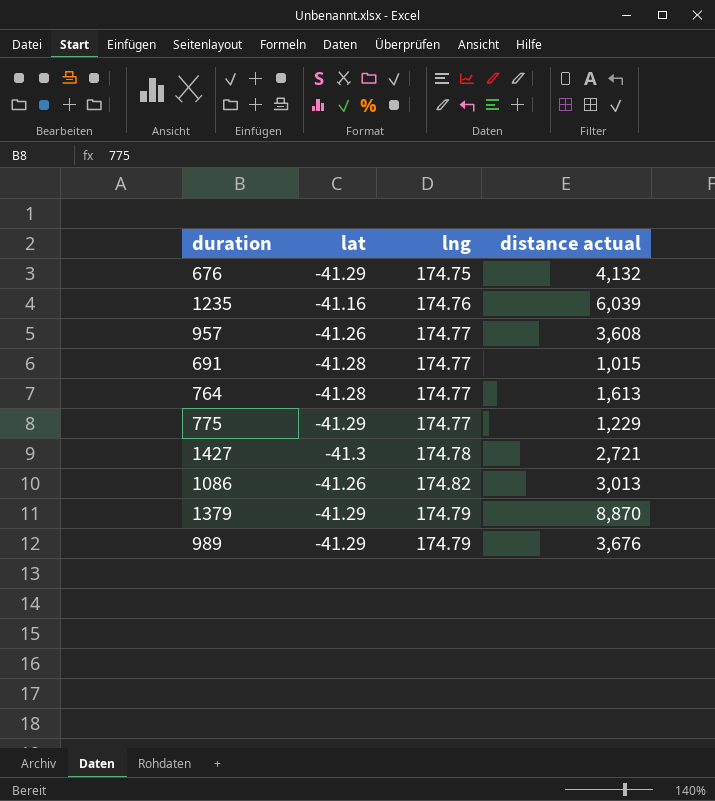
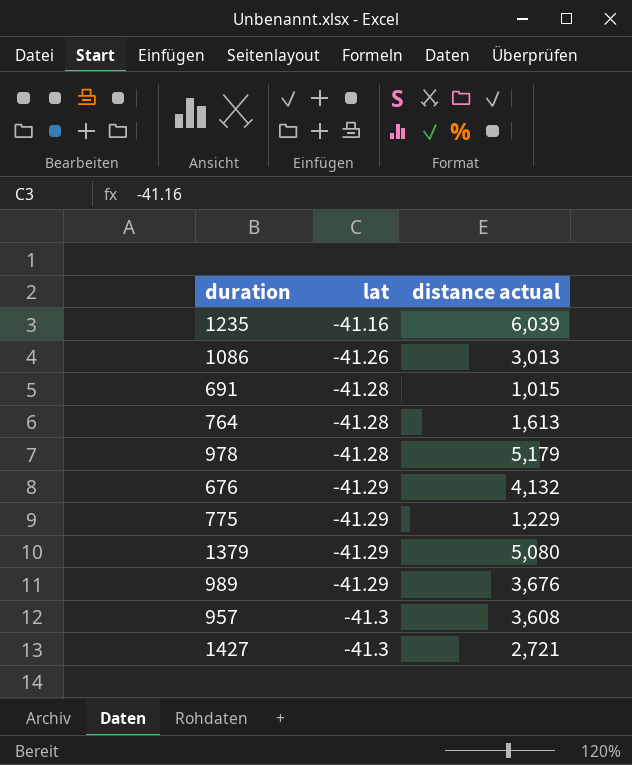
row order: none -> lat descending
column lng | position: 3 -> none
row 978: none -> -41.28 | 5,179
1379 | distance actual: 8,870 -> 5,080
957 | lat: -41.26 -> -41.3

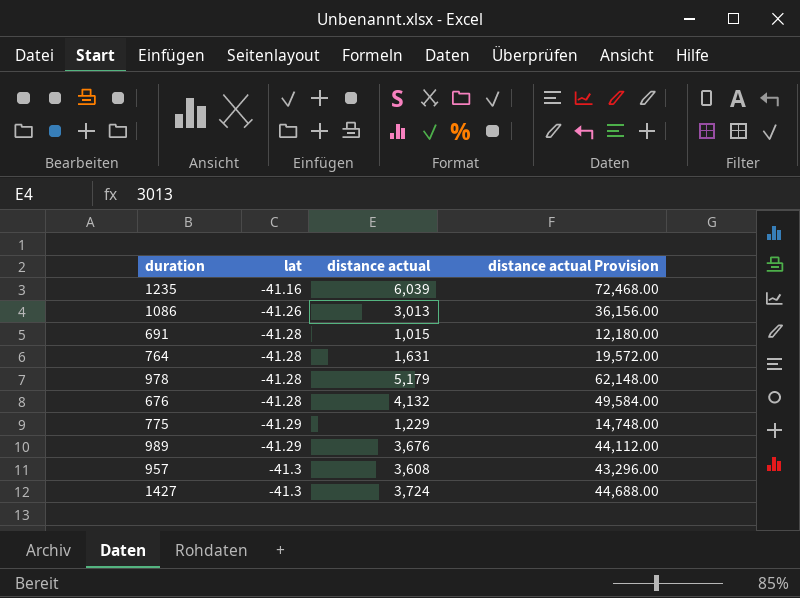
column distance actual Provision | formula: none -> [distance actual] * 12
row 1379: -41.29 | 5,080 -> none
764 | distance actual: 1,613 -> 1,631
676 | lat: -41.29 -> -41.28
1427 | distance actual: 2,721 -> 3,724

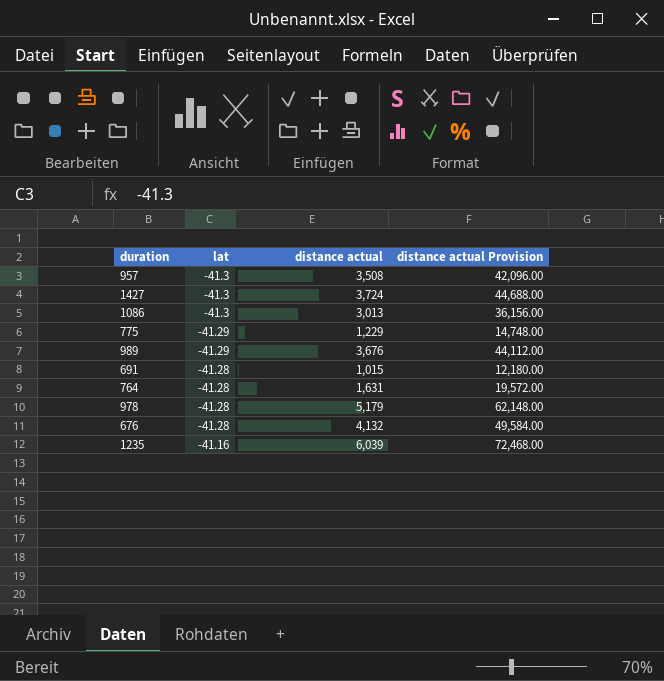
row order: lat descending -> lat ascending
957 | distance actual: 3,608 -> 3,508
957 | distance actual Provision: 43,296.00 -> 42,096.00
1086 | lat: -41.26 -> -41.3

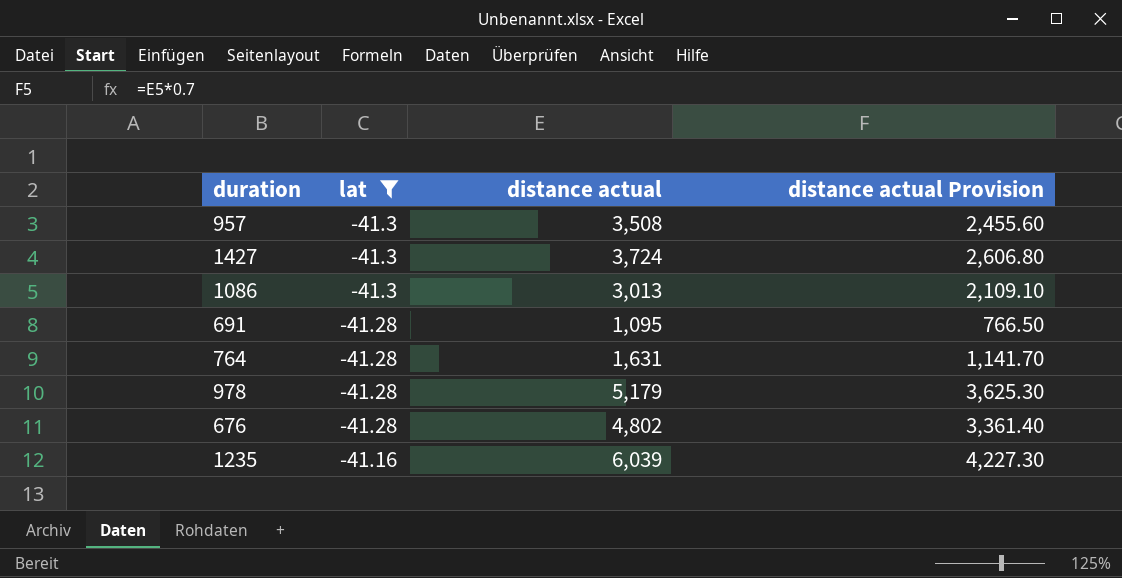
filter: none -> lat != -41.29
column distance actual Provision | formula: [distance actual] * 12 -> [distance actual] * 0.7
691 | distance actual: 1,015 -> 1,095
676 | distance actual: 4,132 -> 4,802

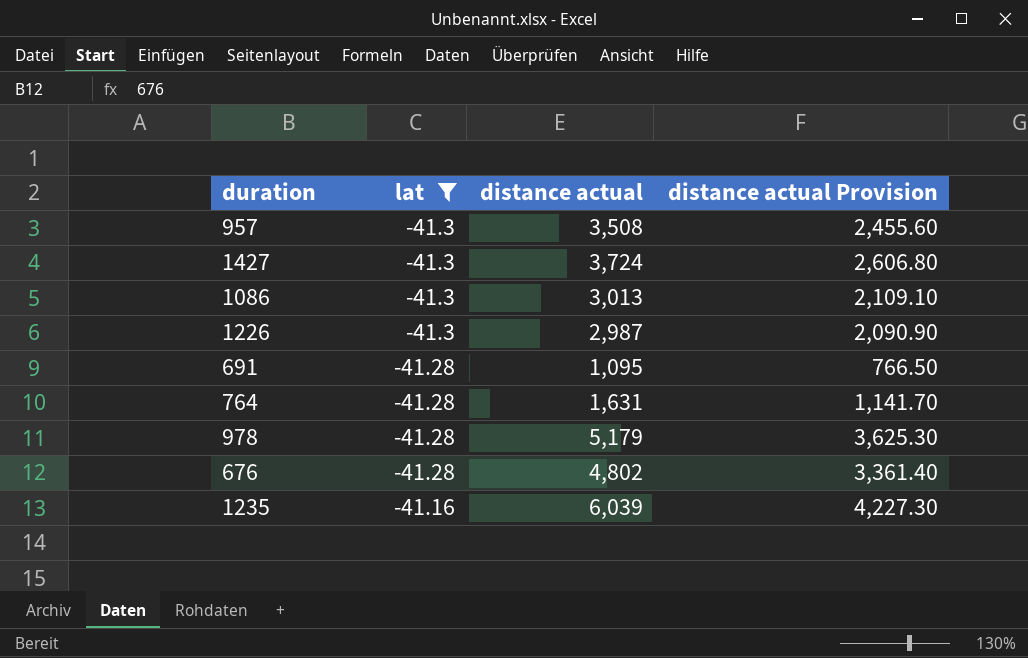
row 1226: none -> -41.3 | 2,987 | 2,090.90

